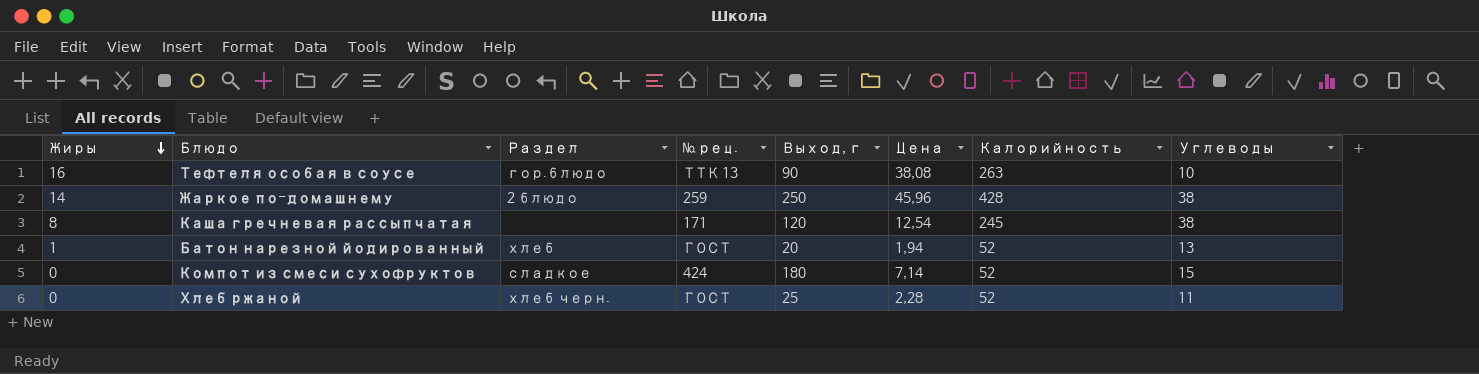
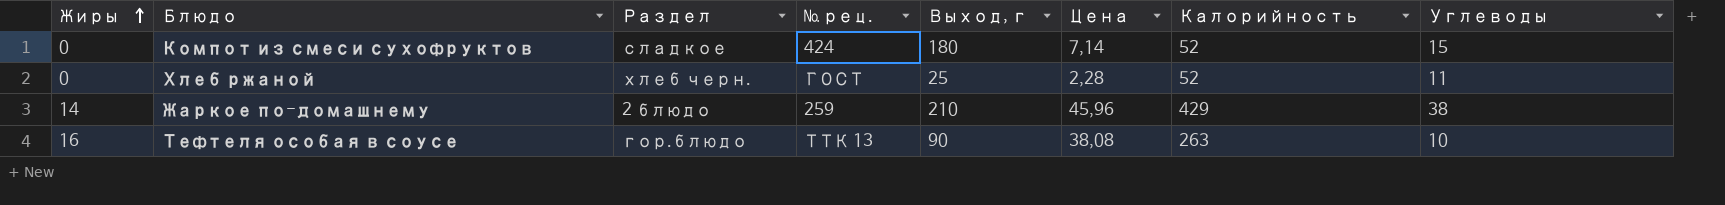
row order: Жиры descending -> Жиры ascending
row Каша гречневая рассыпчатая: 8 | none | 171 | 120 | 12,54 | 245 | 38 -> none
row Батон нарезной йодированный: 1 | хлеб | ГОСТ | 20 | 1,94 | 52 | 13 -> none
Жаркое по-домашнему | Выход, г: 250 -> 210
Жаркое по-домашнему | Калорийность: 428 -> 429

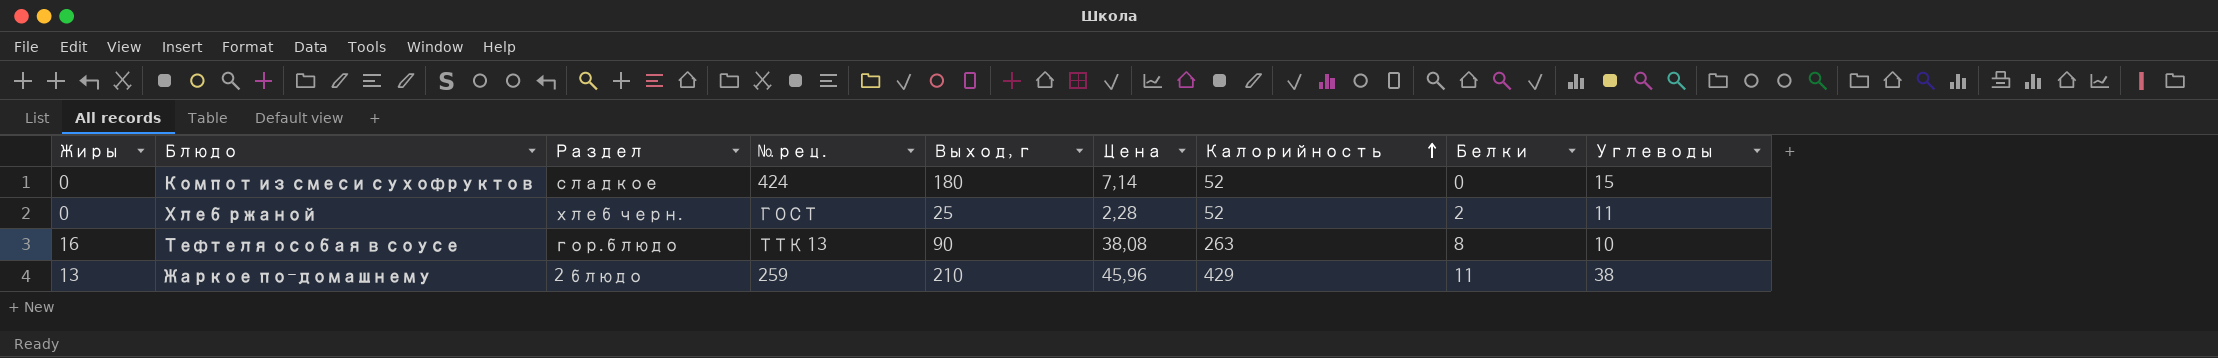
row order: Жиры ascending -> Калорийность ascending
column Белки | position: none -> 8
Жаркое по-домашнему | Жиры: 14 -> 13

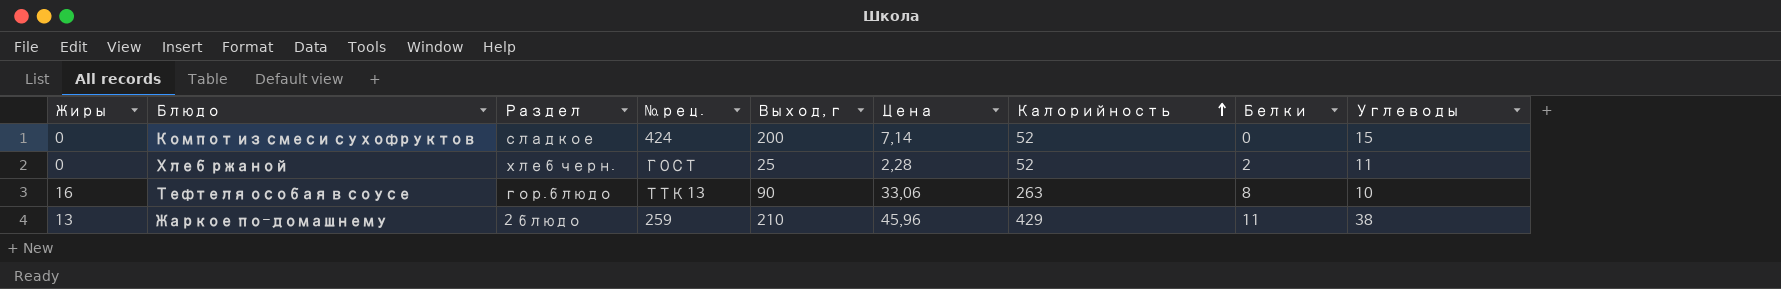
Компот из смеси сухофруктов | Выход, г: 180 -> 200
Тефтеля особая в соусе | Цена: 38,08 -> 33,06

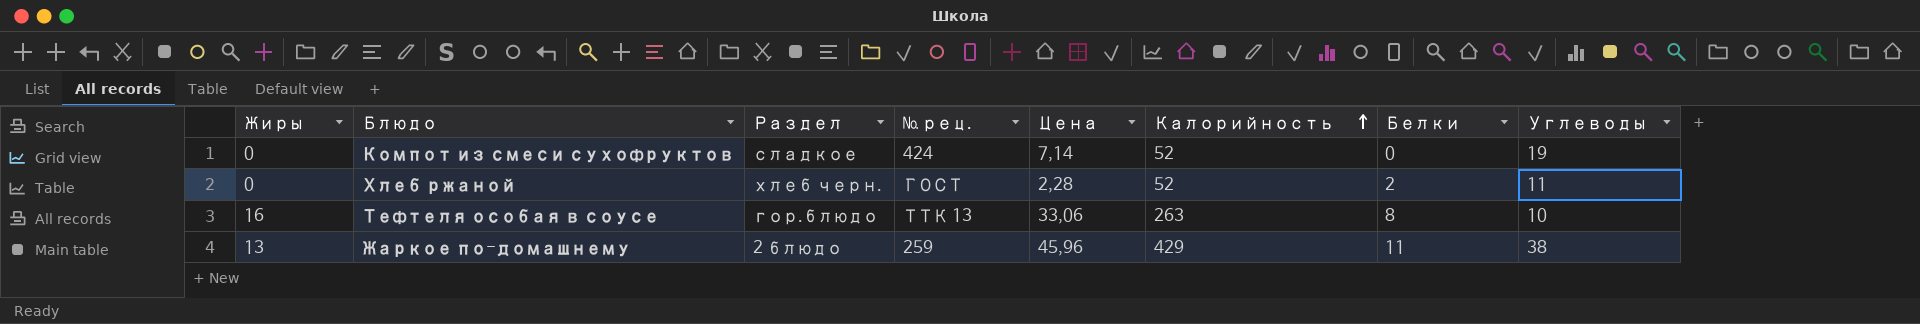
column Выход, г | position: 5 -> none
Компот из смеси сухофруктов | Углеводы: 15 -> 19

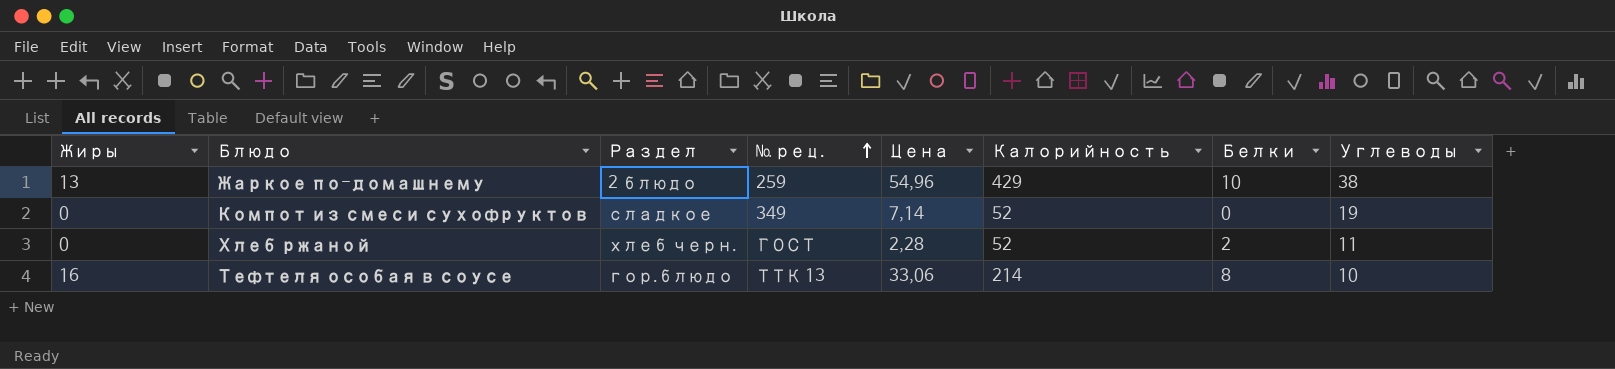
row order: Калорийность ascending -> № рец. ascending
Жаркое по-домашнему | Цена: 45,96 -> 54,96
Жаркое по-домашнему | Белки: 11 -> 10
Компот из смеси сухофруктов | № рец.: 424 -> 349
Тефтеля особая в соусе | Калорийность: 263 -> 214

